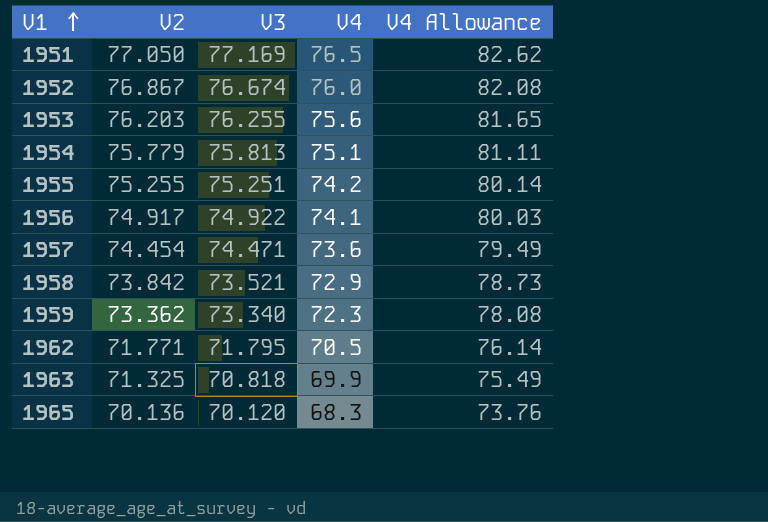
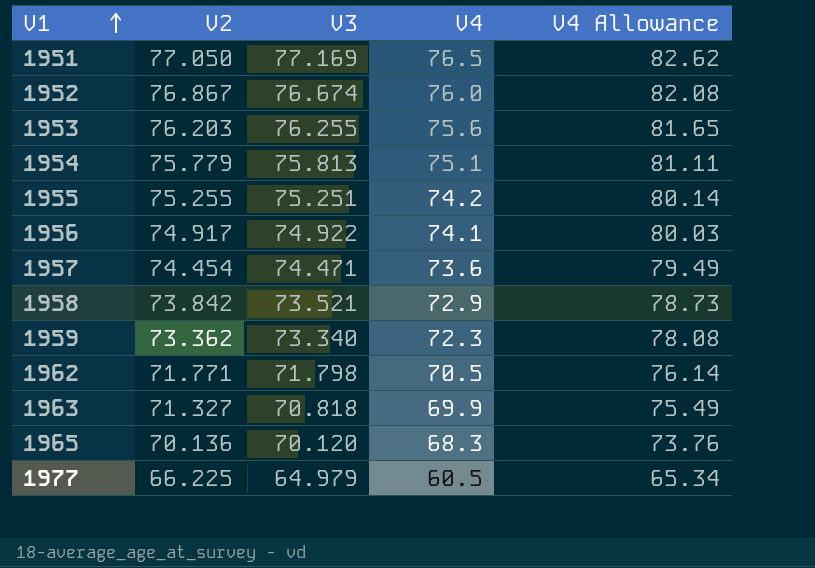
1962 | V3: 71.795 -> 71.798
1963 | V2: 71.325 -> 71.327
row 1977: none -> 66.225 | 64.979 | 60.5 | 65.34

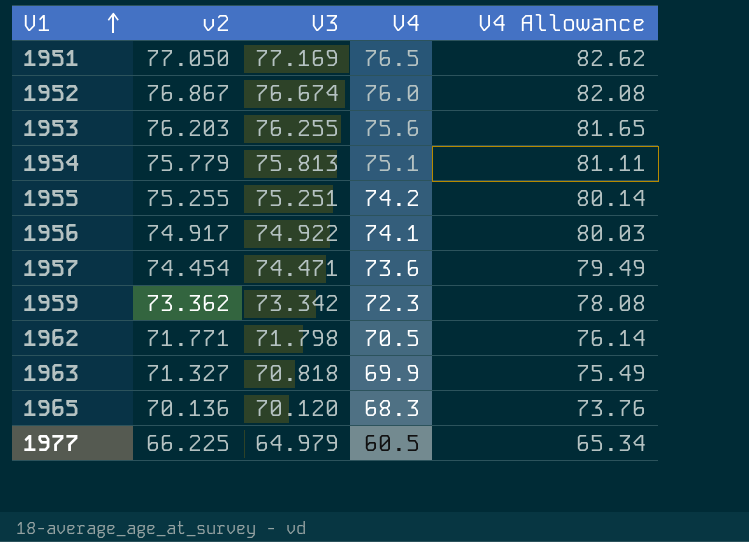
column name: V2 -> v2
row 1958: 73.842 | 73.521 | 72.9 | 78.73 -> none
1959 | V3: 73.340 -> 73.342

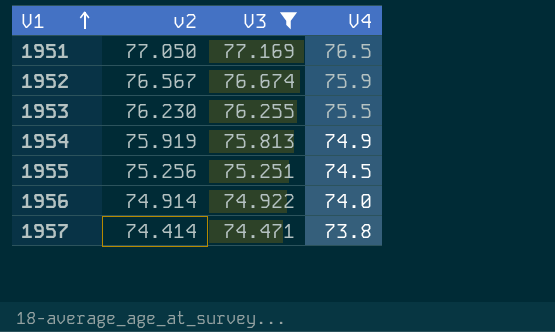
filter: none -> V3 >= 74.471
column V4 Allowance | formula: [V4] * 1.08 -> none
1952 | v2: 76.867 -> 76.567
1952 | V4: 76.0 -> 75.9
1953 | v2: 76.203 -> 76.230
1953 | V4: 75.6 -> 75.5
1954 | v2: 75.779 -> 75.919
1954 | V4: 75.1 -> 74.9
1955 | v2: 75.255 -> 75.256
1955 | V4: 74.2 -> 74.5
1956 | v2: 74.917 -> 74.914
1956 | V4: 74.1 -> 74.0
1957 | v2: 74.454 -> 74.414
1957 | V4: 73.6 -> 73.8

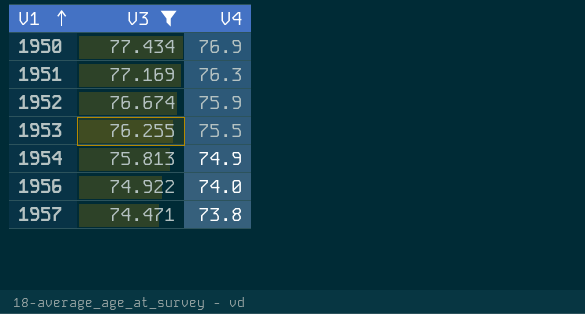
column v2 | position: 2 -> none
row 1955: 75.256 | 75.251 | 74.5 -> none
row 1950: none -> 77.434 | 76.9
1951 | V4: 76.5 -> 76.3

